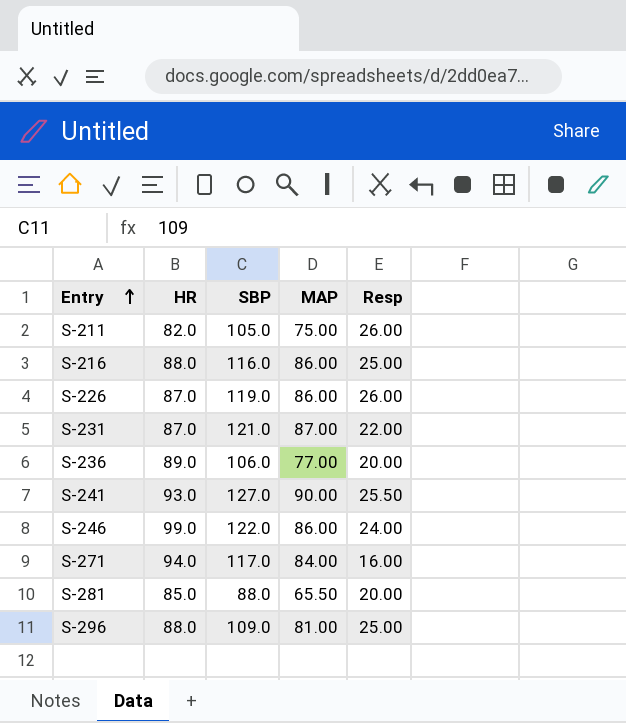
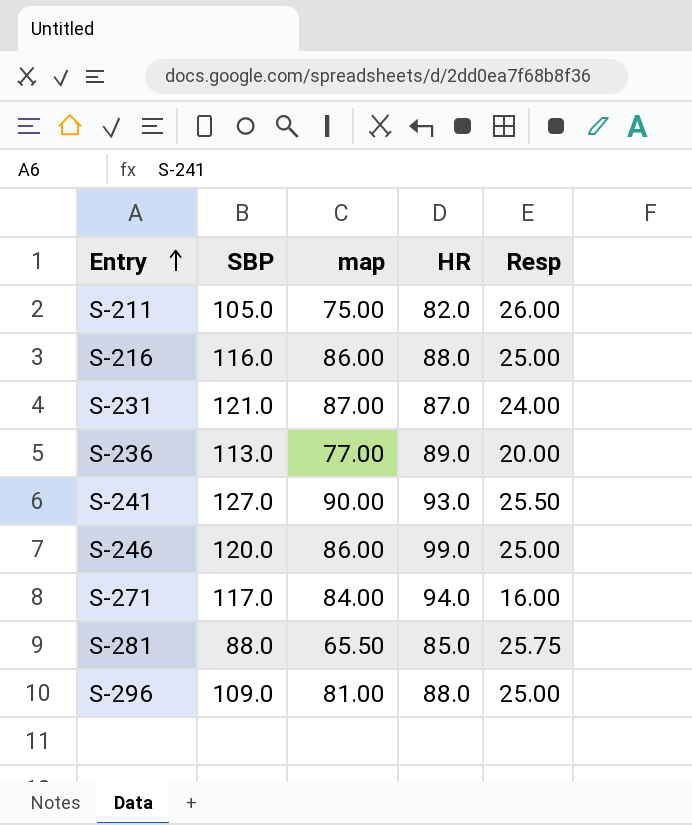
column name: MAP -> map
column HR | position: 2 -> 4
row S-226: 87.0 | 119.0 | 86.00 | 26.00 -> none
S-231 | Resp: 22.00 -> 24.00
S-236 | SBP: 106.0 -> 113.0
S-246 | SBP: 122.0 -> 120.0
S-246 | Resp: 24.00 -> 25.00
S-281 | Resp: 20.00 -> 25.75

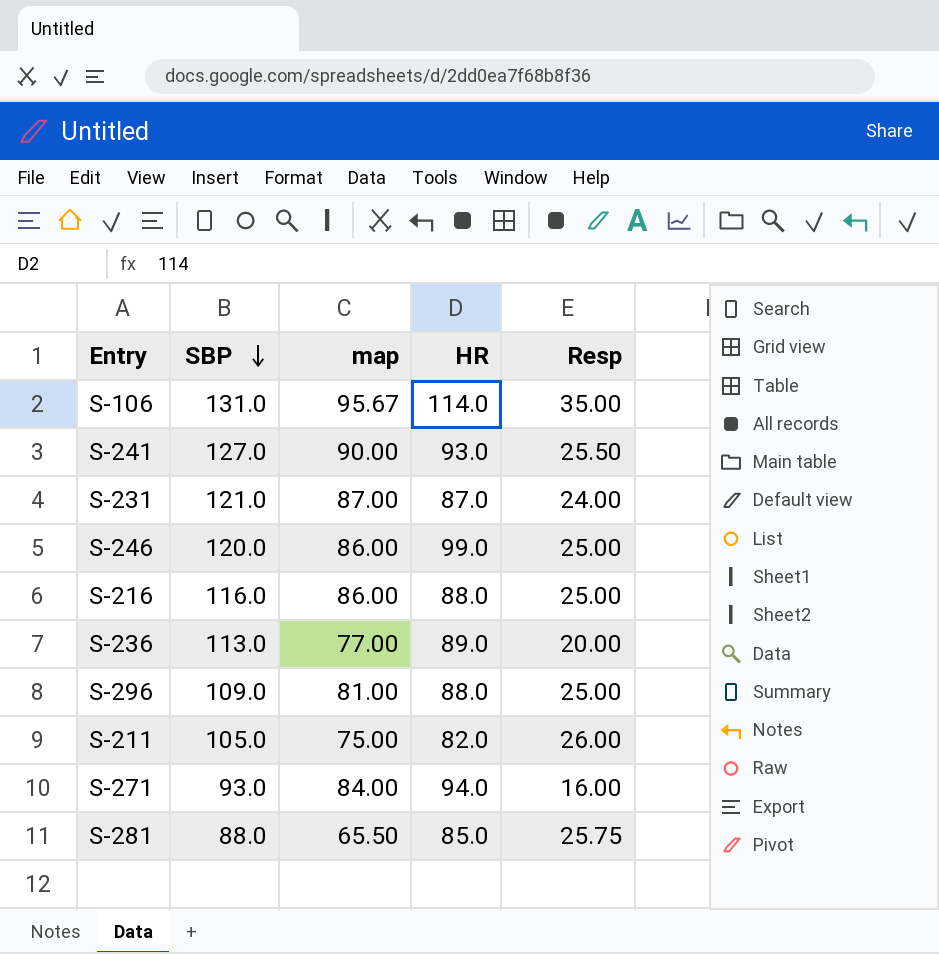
row order: Entry ascending -> SBP descending
row S-106: none -> 131.0 | 95.67 | 114.0 | 35.00
S-271 | SBP: 117.0 -> 93.0

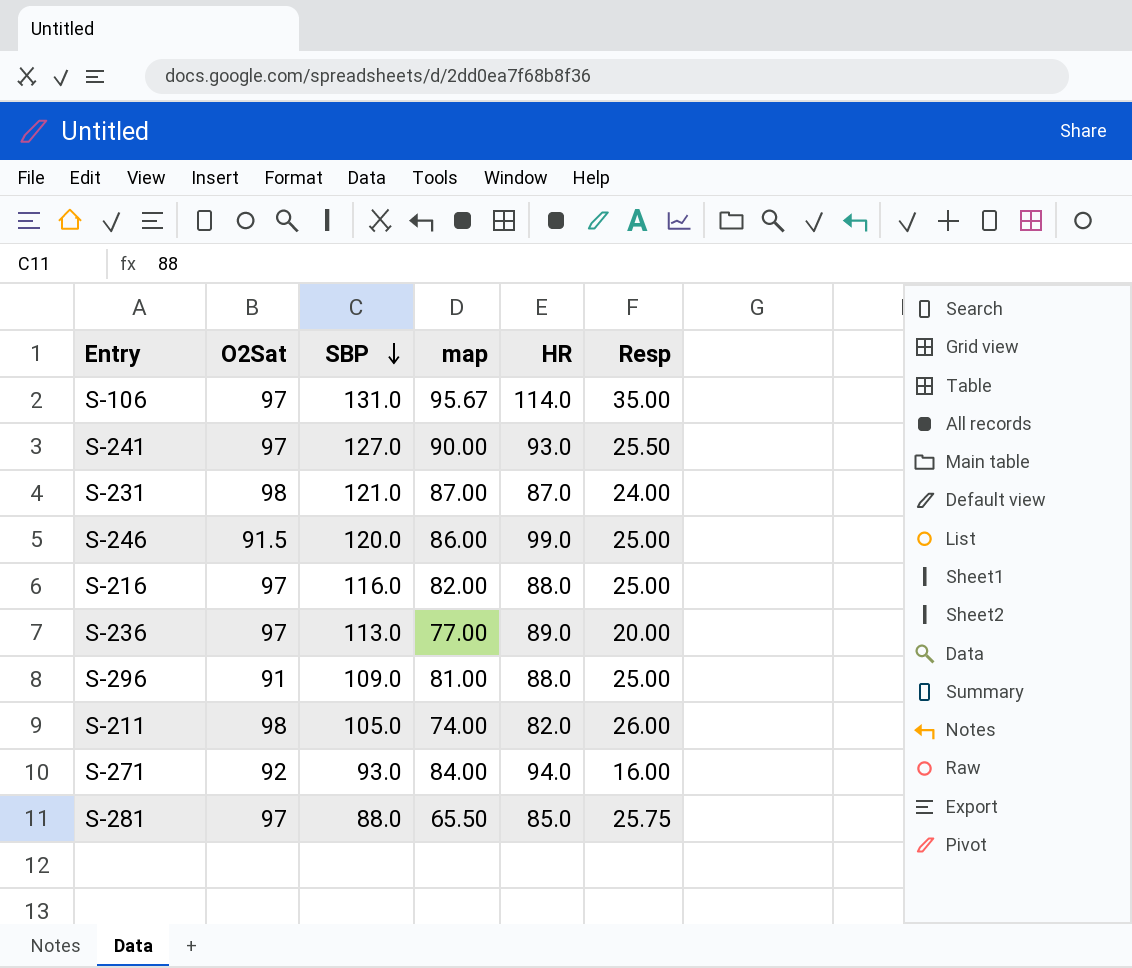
column O2Sat | position: none -> 2
S-216 | map: 86.00 -> 82.00
S-211 | map: 75.00 -> 74.00

